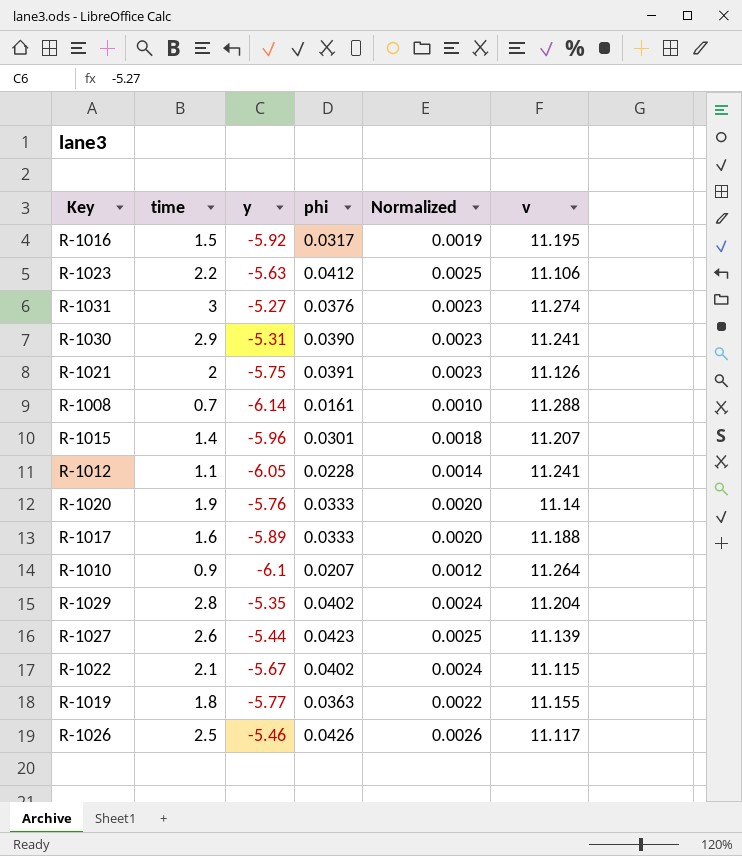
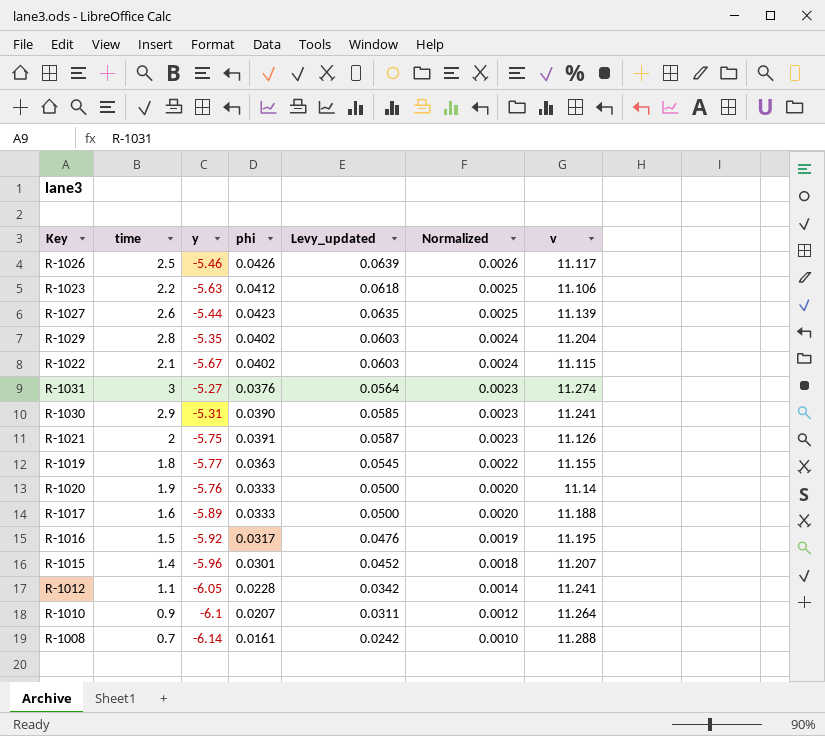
row order: none -> Normalized descending
column Levy_updated | formula: none -> [phi] * 1.5

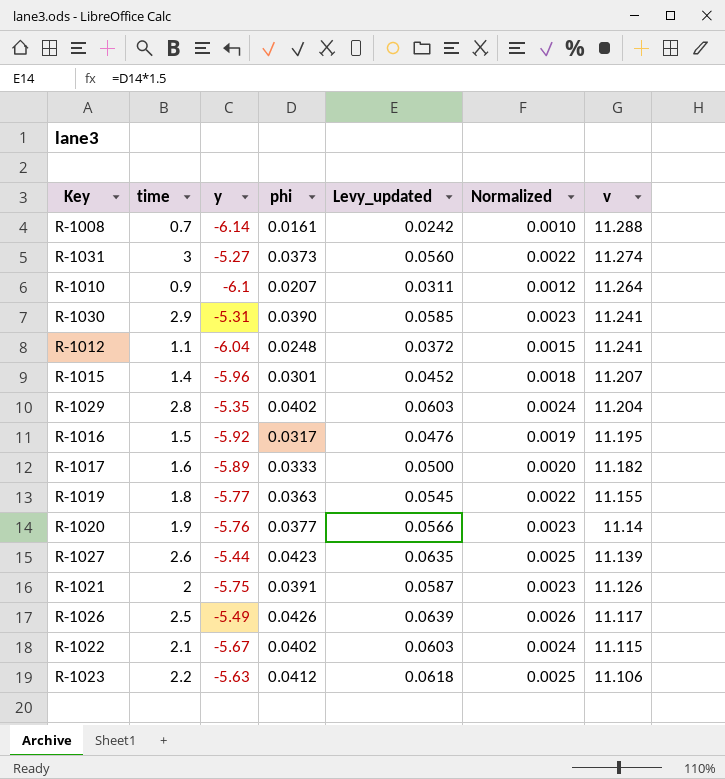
row order: Normalized descending -> v descending
R-1031 | phi: 0.0376 -> 0.0373
R-1031 | Levy_updated: 0.0564 -> 0.0560
R-1031 | Normalized: 0.0023 -> 0.0022
R-1012 | y: -6.05 -> -6.04
R-1012 | phi: 0.0228 -> 0.0248
R-1012 | Levy_updated: 0.0342 -> 0.0372
R-1012 | Normalized: 0.0014 -> 0.0015
R-1017 | v: 11.188 -> 11.182
R-1020 | phi: 0.0333 -> 0.0377
R-1020 | Levy_updated: 0.0500 -> 0.0566
R-1020 | Normalized: 0.0020 -> 0.0023
R-1026 | y: -5.46 -> -5.49

